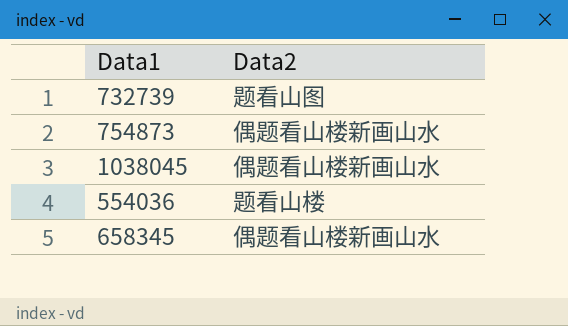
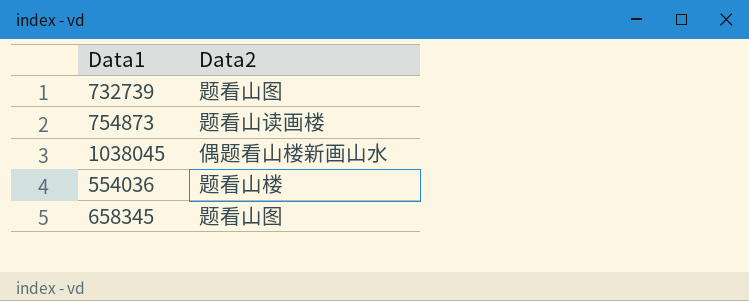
754873 | Data2: 偶题看山楼新画山水 -> 题看山读画楼
658345 | Data2: 偶题看山楼新画山水 -> 题看山图

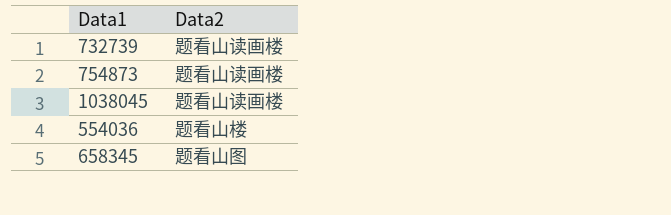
732739 | Data2: 题看山图 -> 题看山读画楼
1038045 | Data2: 偶题看山楼新画山水 -> 题看山读画楼

